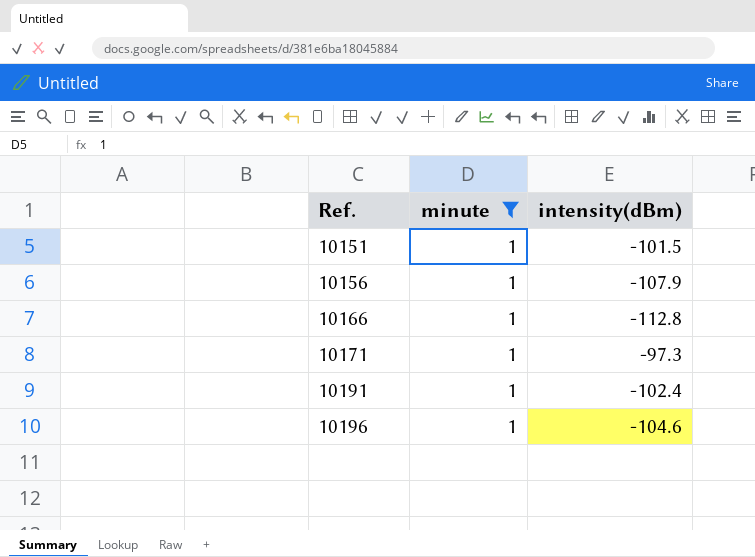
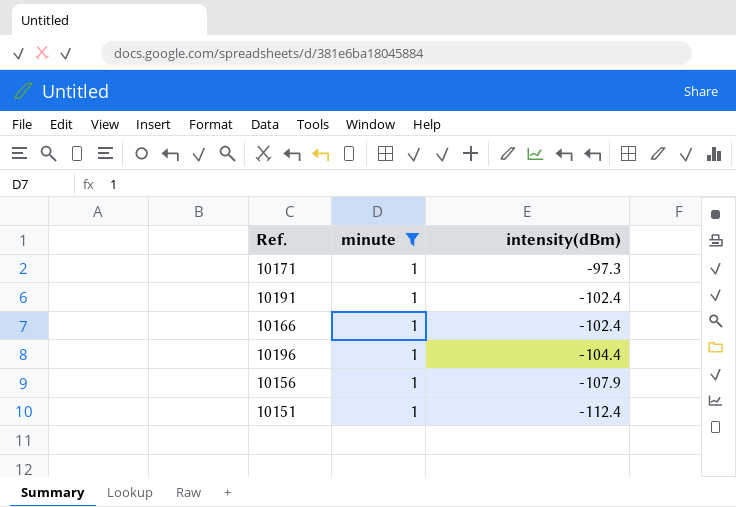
row order: Ref. ascending -> intensity(dBm) descending
10166 | intensity(dBm): -112.8 -> -102.4
10196 | intensity(dBm): -104.6 -> -104.4
10151 | intensity(dBm): -101.5 -> -112.4

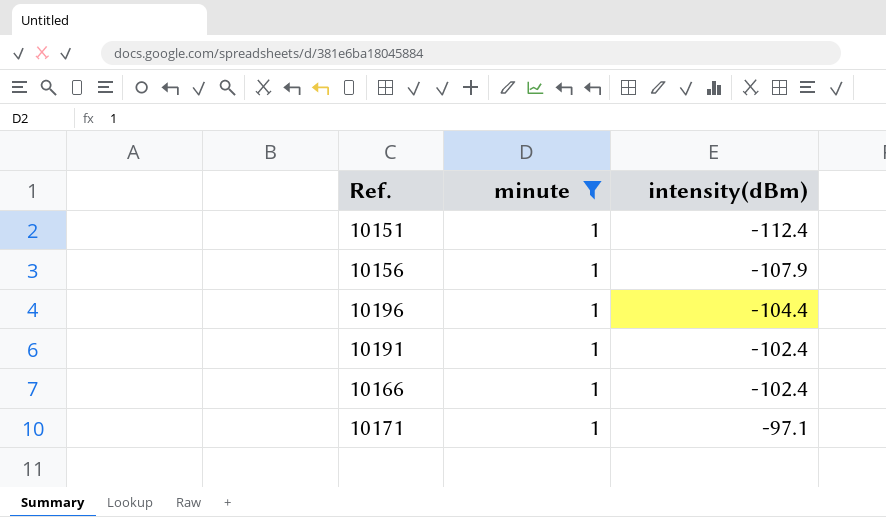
row order: intensity(dBm) descending -> intensity(dBm) ascending
10171 | intensity(dBm): -97.3 -> -97.1

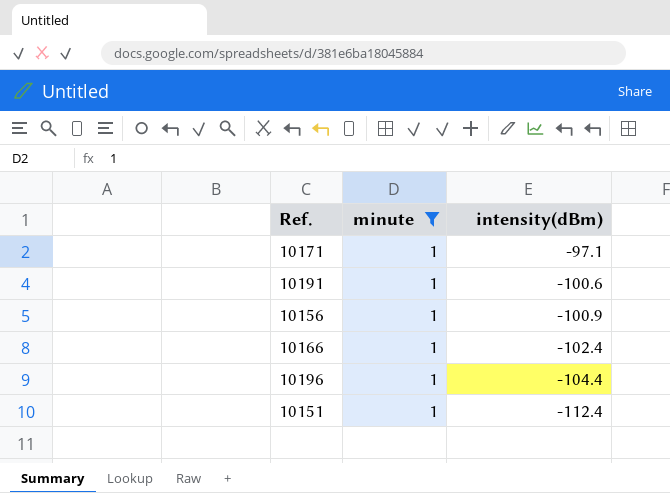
row order: intensity(dBm) ascending -> intensity(dBm) descending
10191 | intensity(dBm): -102.4 -> -100.6
10156 | intensity(dBm): -107.9 -> -100.9

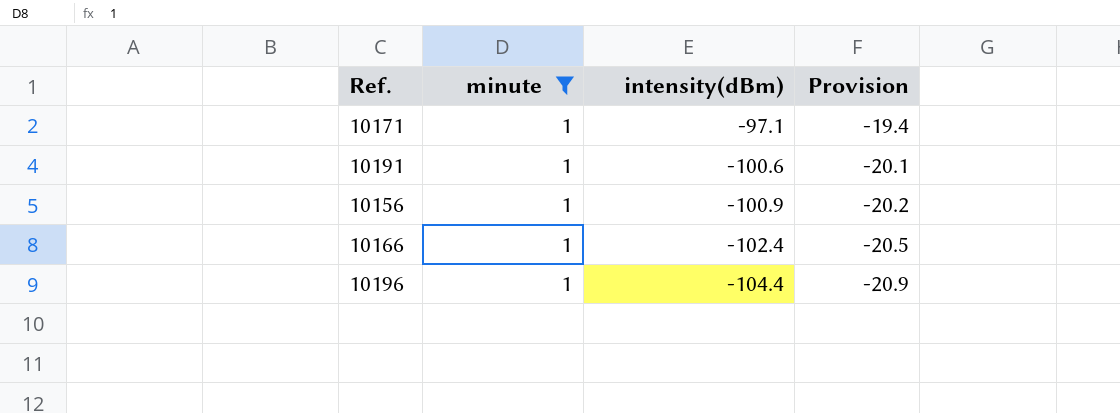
column Provision | formula: none -> [intensity(dBm)] * 0.2
row 10151: 1 | -112.4 -> none

